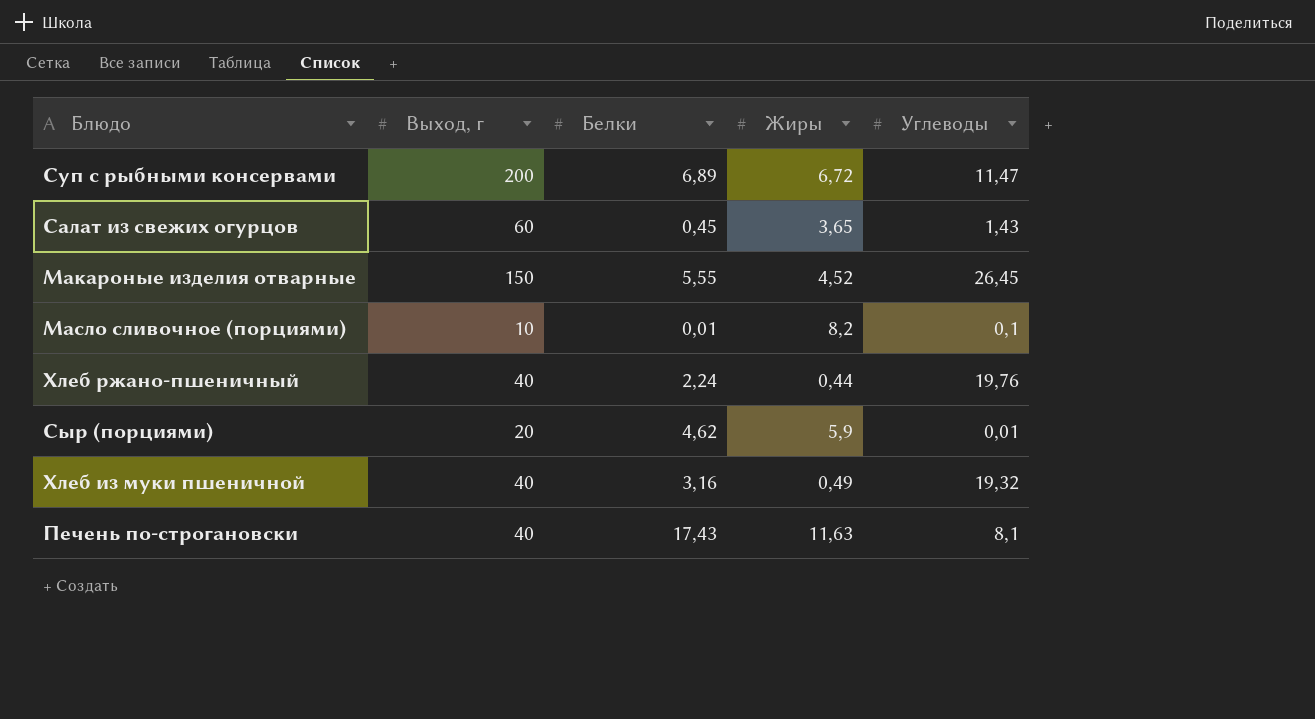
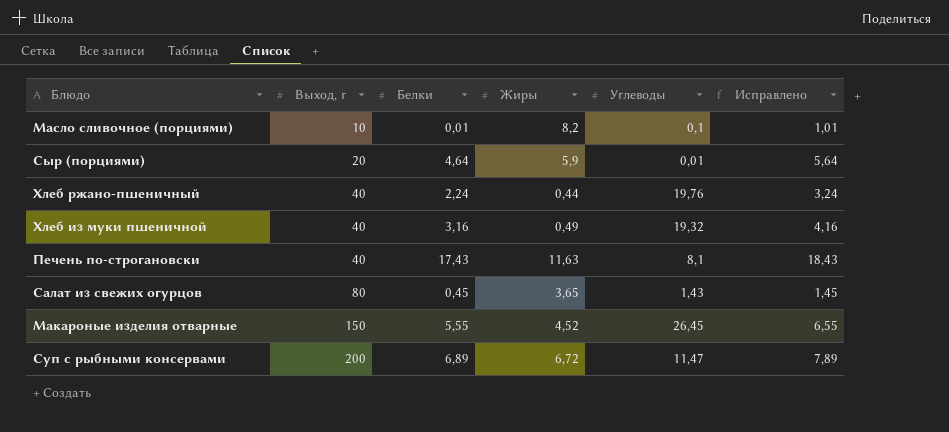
row order: none -> Выход, г ascending
column Исправлено | formula: none -> [Белки] + 1
Сыр (порциями) | Белки: 4,62 -> 4,64
Салат из свежих огурцов | Выход, г: 60 -> 80

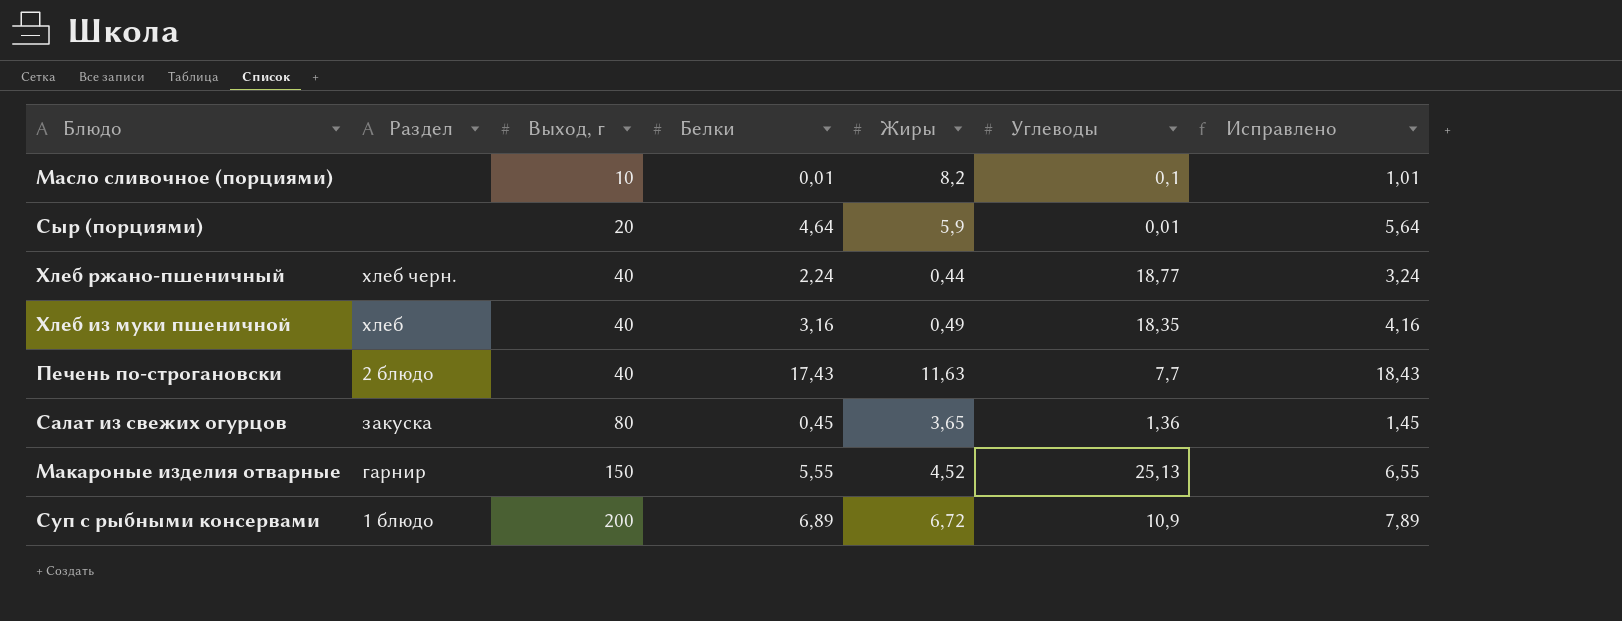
column Раздел | position: none -> 2
Хлеб ржано-пшеничный | Углеводы: 19,76 -> 18,77
Хлеб из муки пшеничной | Углеводы: 19,32 -> 18,35
Печень по-строгановски | Углеводы: 8,1 -> 7,7
Салат из свежих огурцов | Углеводы: 1,43 -> 1,36
Макароные изделия отварные | Углеводы: 26,45 -> 25,13
Суп с рыбными консервами | Углеводы: 11,47 -> 10,9

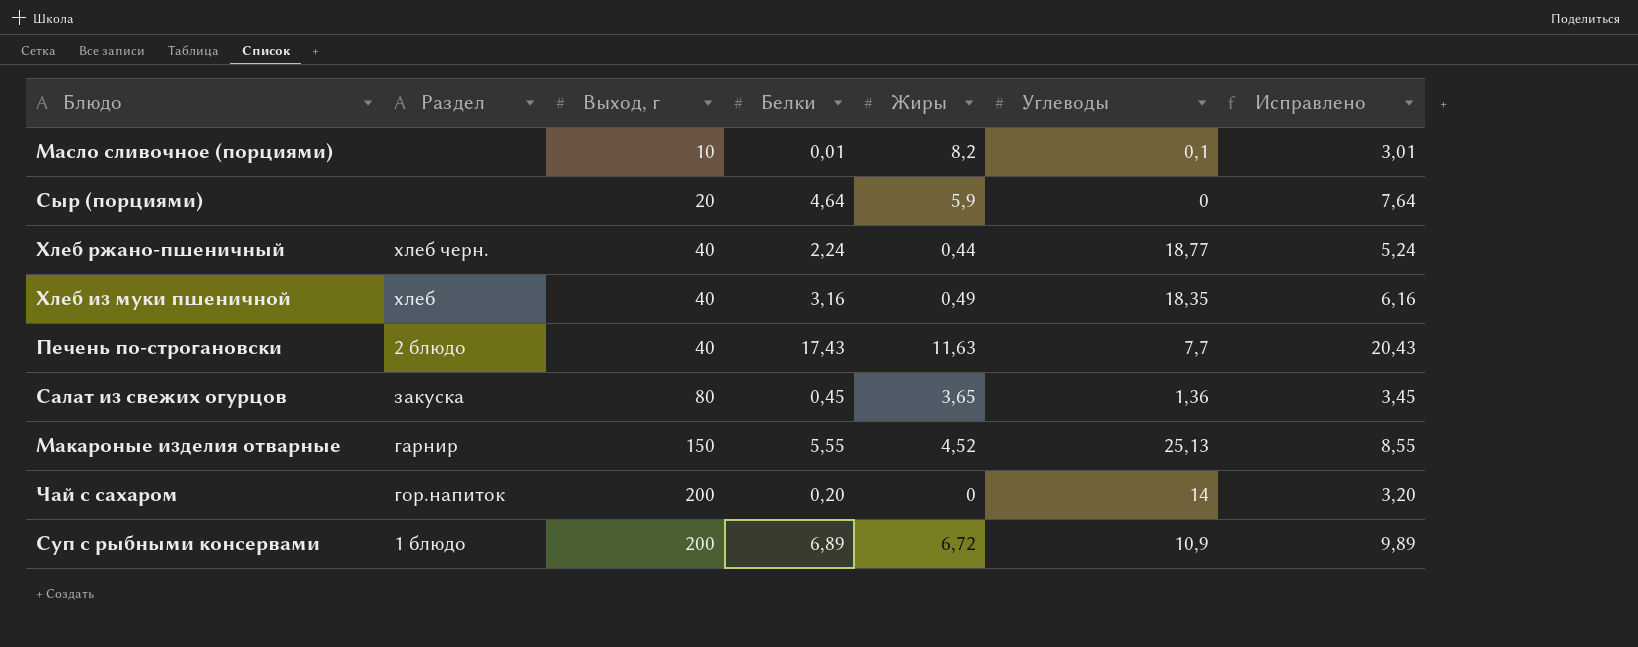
column Исправлено | formula: [Белки] + 1 -> [Белки] + 3
Сыр (порциями) | Углеводы: 0,01 -> 0
row Чай с сахаром: none -> гор.напиток | 200 | 0,20 | 0 | 14 | 3,20

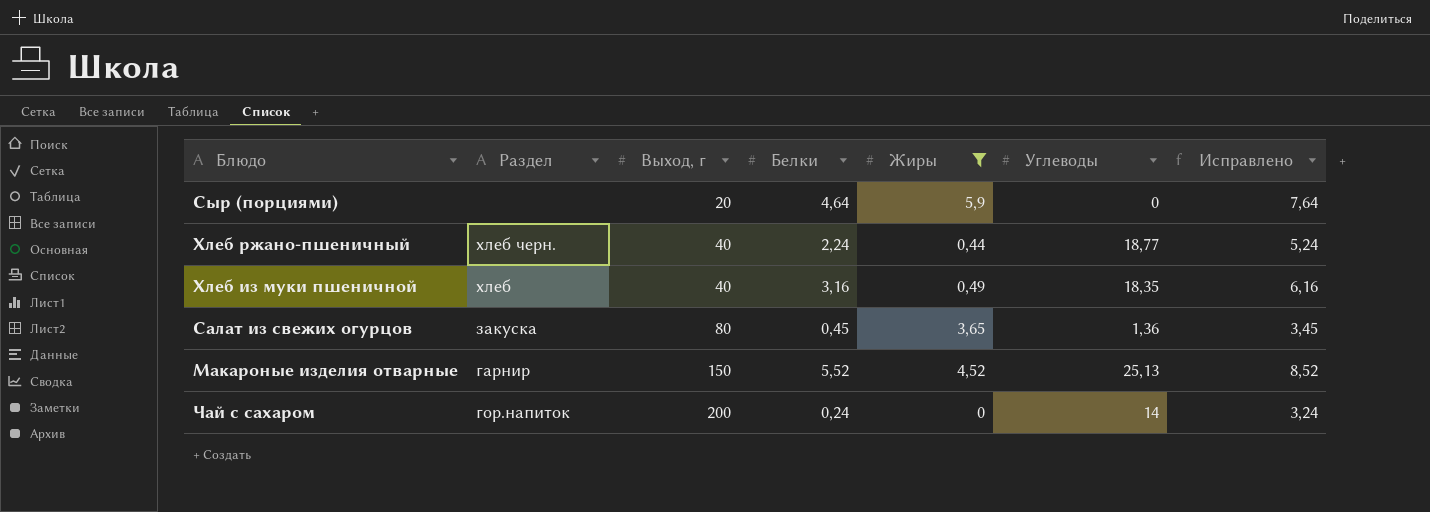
filter: none -> Жиры <= 5,9
Макароные изделия отварные | Белки: 5,55 -> 5,52
Макароные изделия отварные | Исправлено: 8,55 -> 8,52
Чай с сахаром | Белки: 0,20 -> 0,24
Чай с сахаром | Исправлено: 3,20 -> 3,24

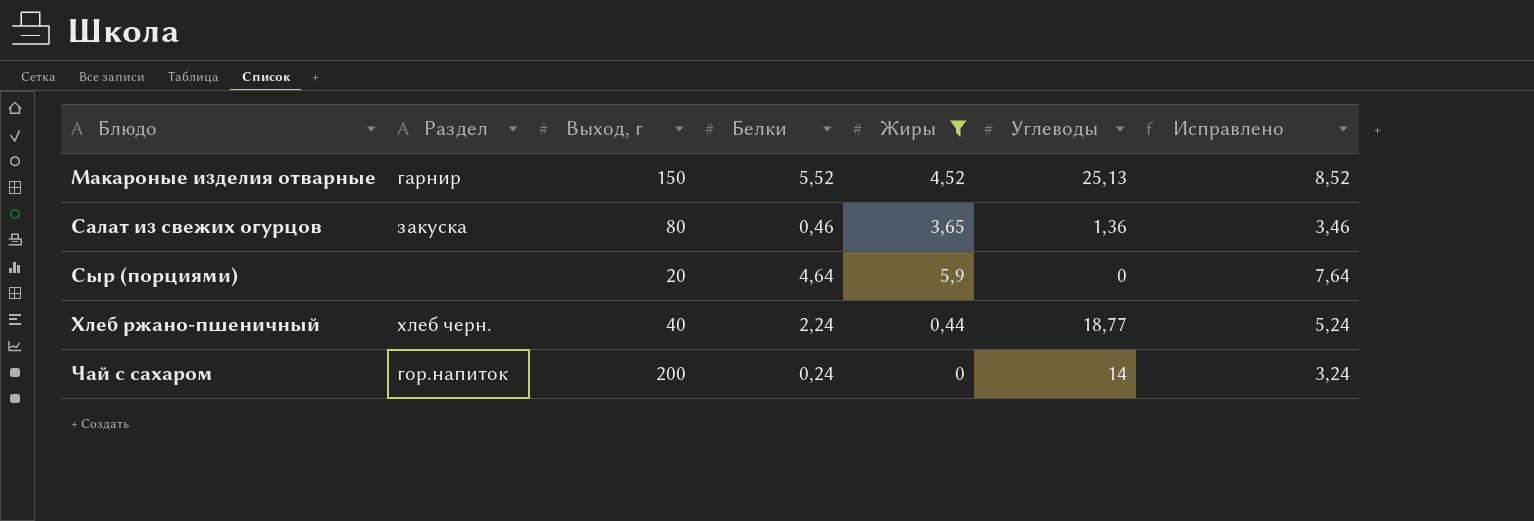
row order: Выход, г ascending -> Блюдо ascending
row Хлеб из муки пшеничной: хлеб | 40 | 3,16 | 0,49 | 18,35 | 6,16 -> none
Салат из свежих огурцов | Белки: 0,45 -> 0,46
Салат из свежих огурцов | Исправлено: 3,45 -> 3,46

